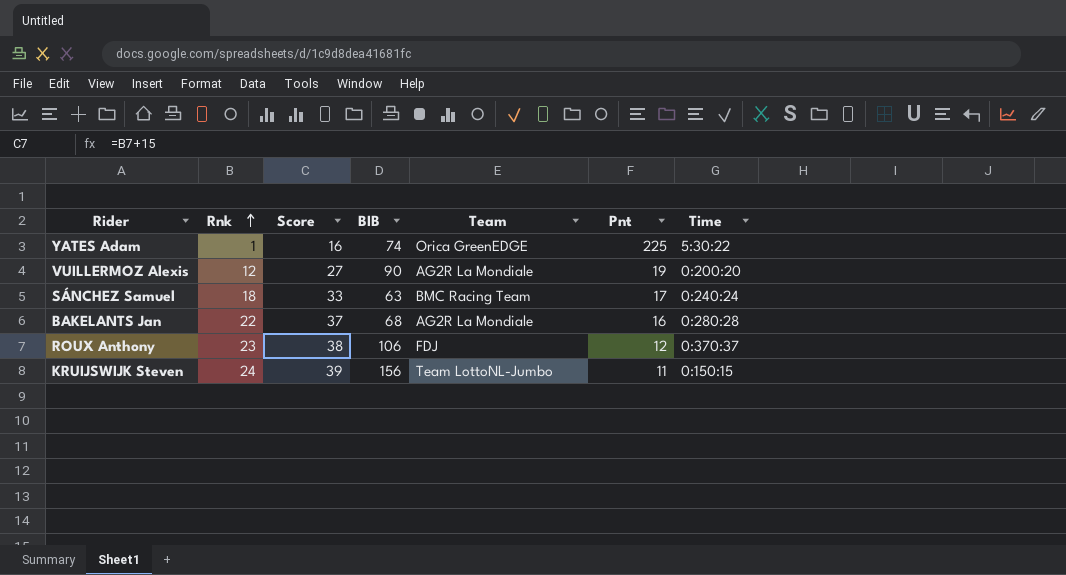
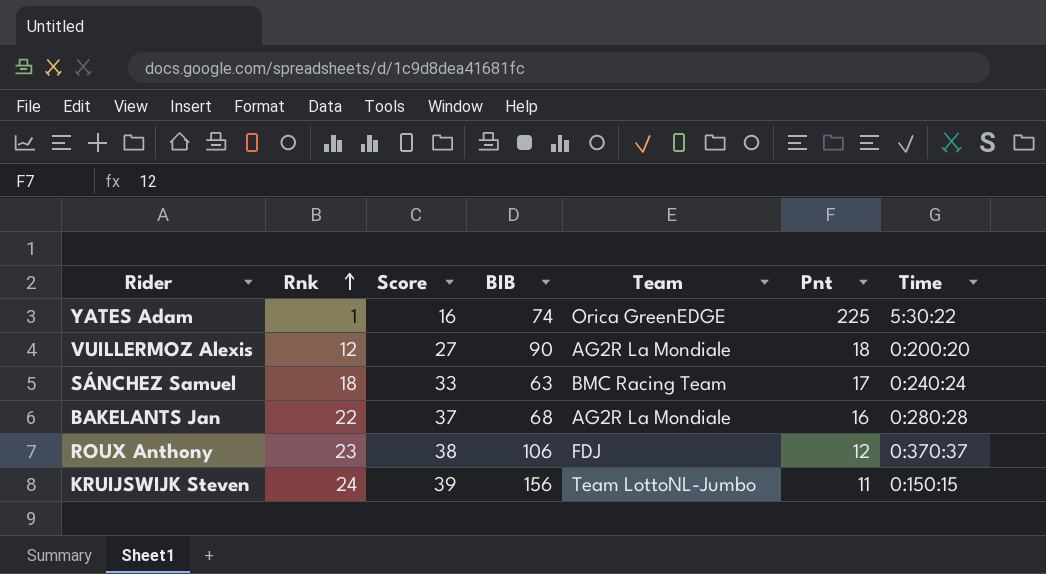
VUILLERMOZ Alexis | Pnt: 19 -> 18

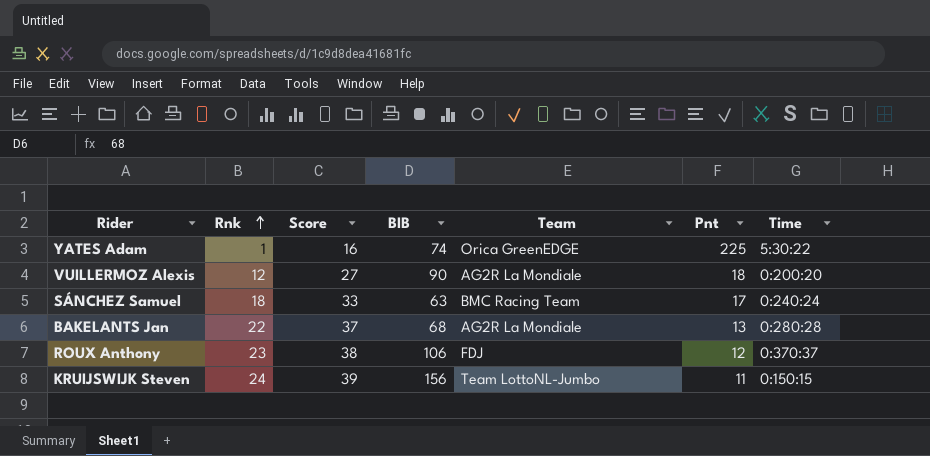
BAKELANTS Jan | Pnt: 16 -> 13

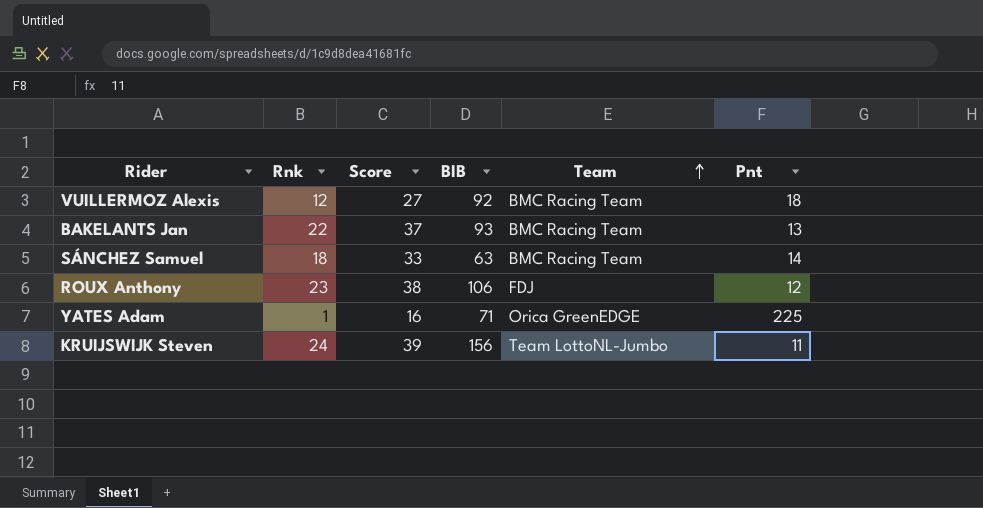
row order: Rnk ascending -> Team ascending
column Time | position: 7 -> none
VUILLERMOZ Alexis | BIB: 90 -> 92
VUILLERMOZ Alexis | Team: AG2R La Mondiale -> BMC Racing Team
BAKELANTS Jan | BIB: 68 -> 93
BAKELANTS Jan | Team: AG2R La Mondiale -> BMC Racing Team
SÁNCHEZ Samuel | Pnt: 17 -> 14
YATES Adam | BIB: 74 -> 71

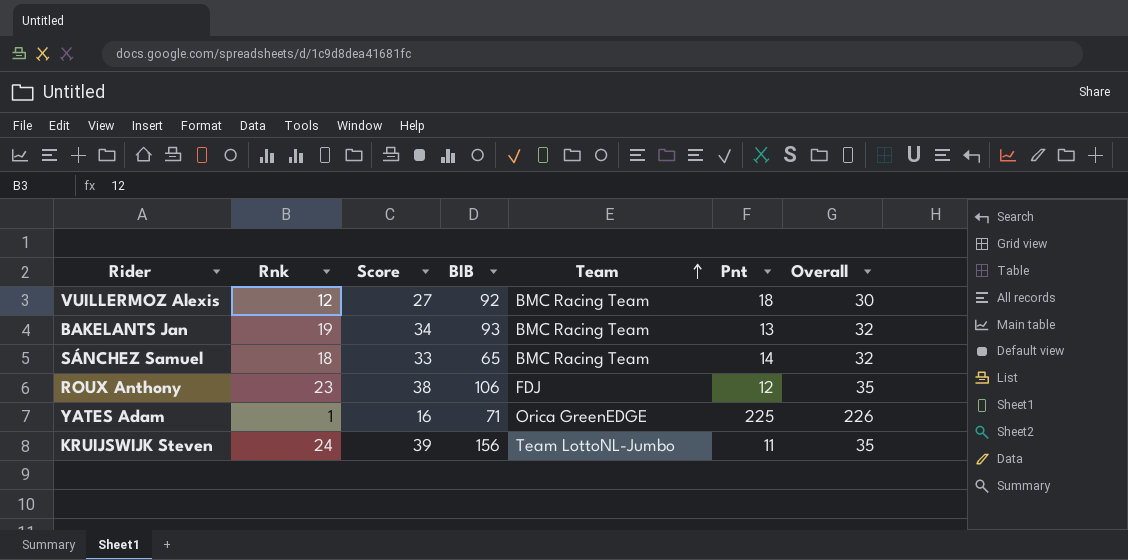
column Overall | formula: none -> [Rnk] + [Pnt]
BAKELANTS Jan | Rnk: 22 -> 19
BAKELANTS Jan | Score: 37 -> 34
SÁNCHEZ Samuel | BIB: 63 -> 65

